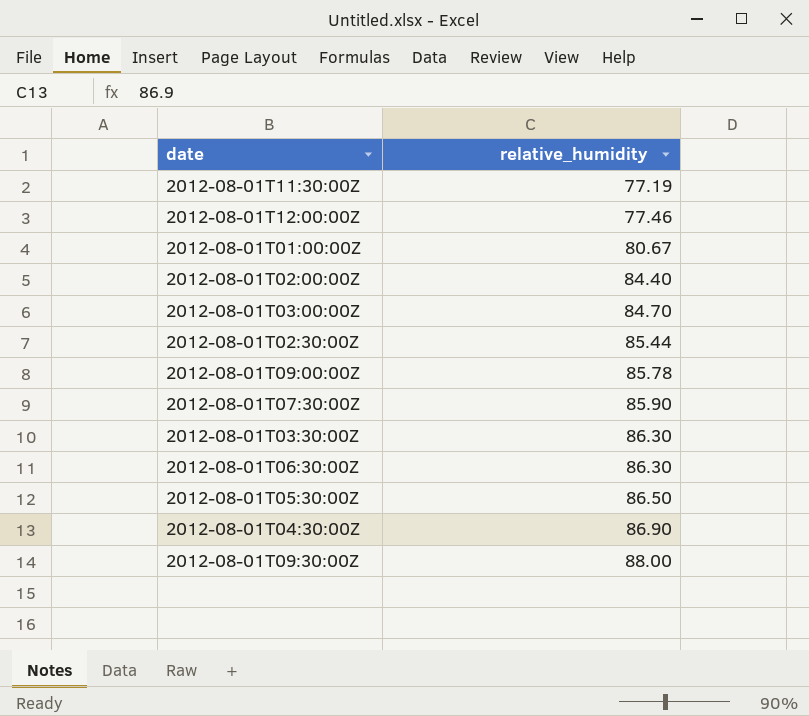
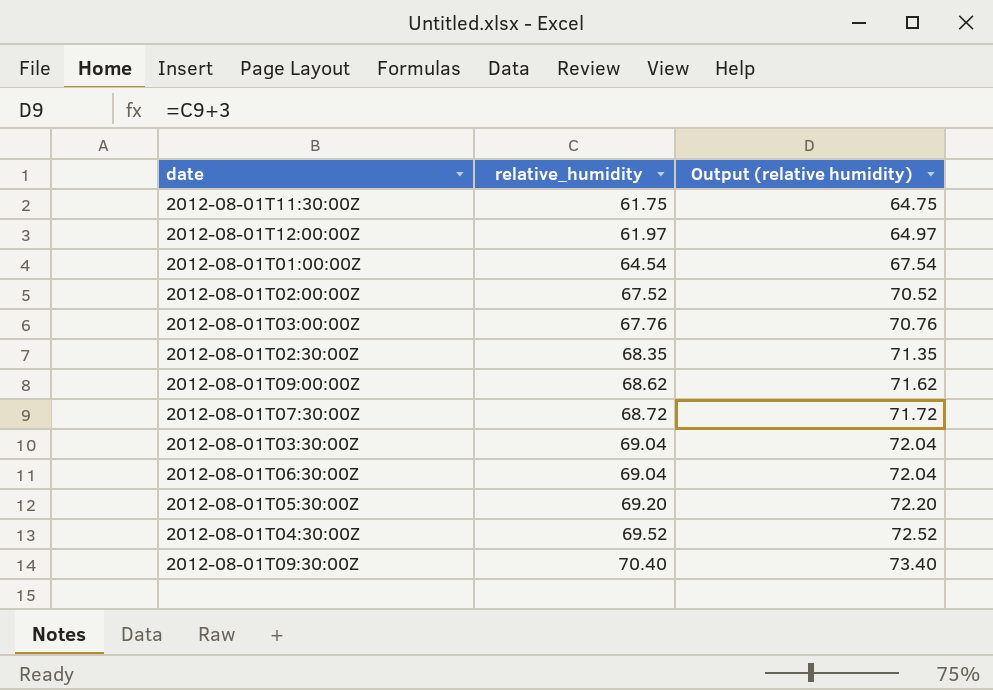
column Output (relative humidity) | formula: none -> [relative_humidity] + 3
2012-08-01T11:30:00Z | relative_humidity: 77.19 -> 61.75
2012-08-01T12:00:00Z | relative_humidity: 77.46 -> 61.97
2012-08-01T01:00:00Z | relative_humidity: 80.67 -> 64.54
2012-08-01T02:00:00Z | relative_humidity: 84.40 -> 67.52
2012-08-01T03:00:00Z | relative_humidity: 84.70 -> 67.76
2012-08-01T02:30:00Z | relative_humidity: 85.44 -> 68.35
2012-08-01T09:00:00Z | relative_humidity: 85.78 -> 68.62
2012-08-01T07:30:00Z | relative_humidity: 85.90 -> 68.72
2012-08-01T03:30:00Z | relative_humidity: 86.30 -> 69.04
2012-08-01T06:30:00Z | relative_humidity: 86.30 -> 69.04
2012-08-01T05:30:00Z | relative_humidity: 86.50 -> 69.20
2012-08-01T04:30:00Z | relative_humidity: 86.90 -> 69.52
2012-08-01T09:30:00Z | relative_humidity: 88.00 -> 70.40

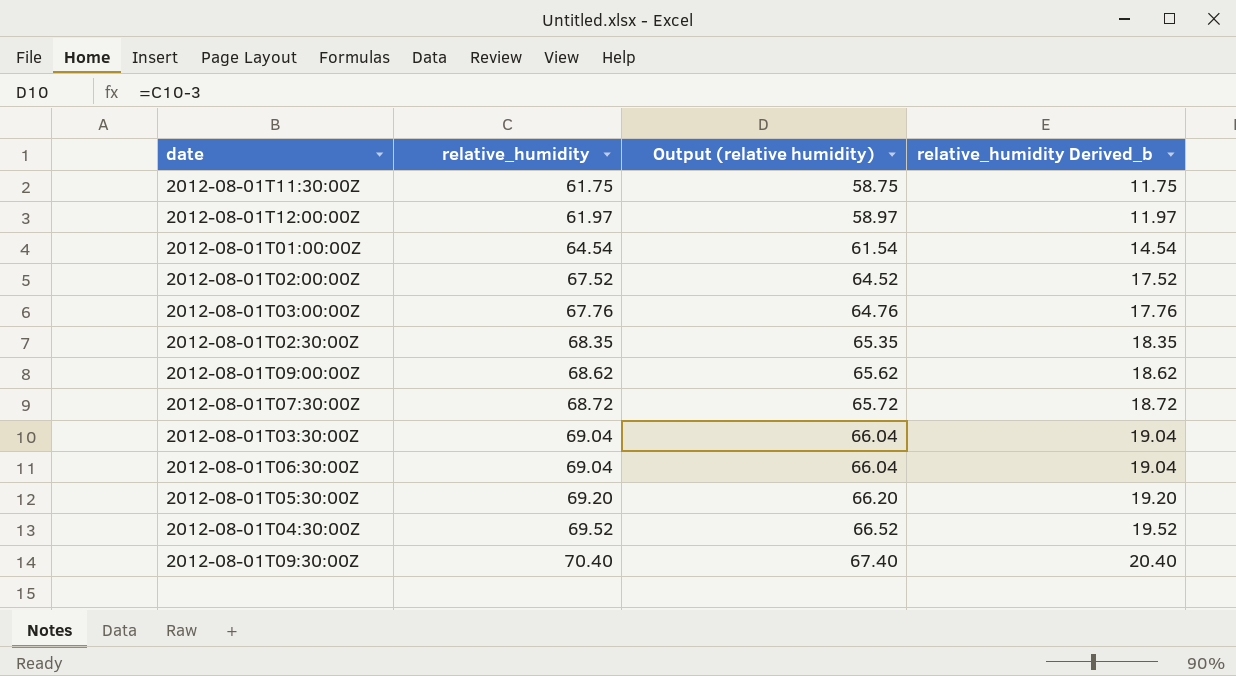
column Output (relative humidity) | formula: [relative_humidity] + 3 -> [relative_humidity] - 3
column relative_humidity Derived_b | formula: none -> [relative_humidity] - 50

